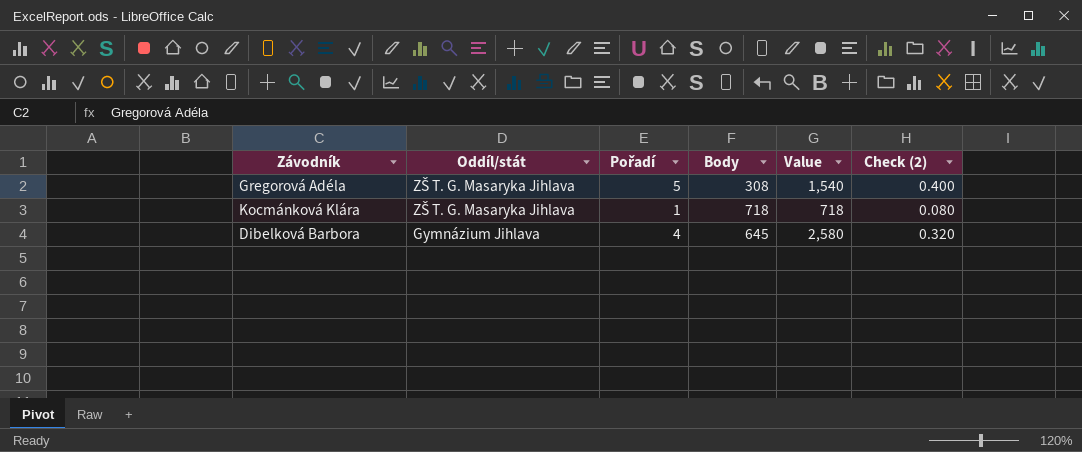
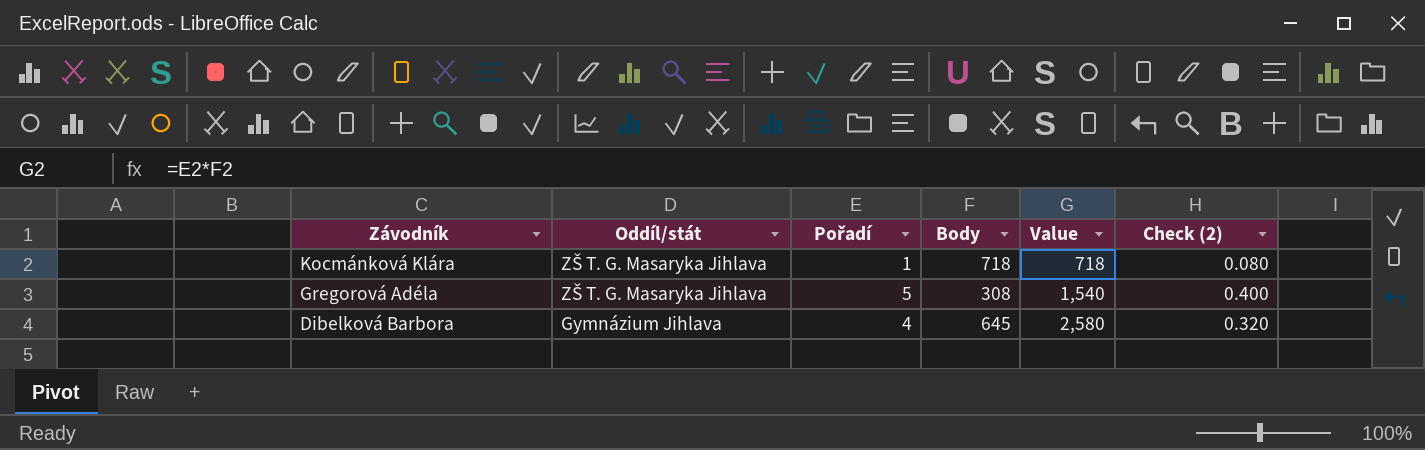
row order: Oddíl/stát descending -> Závodník descending

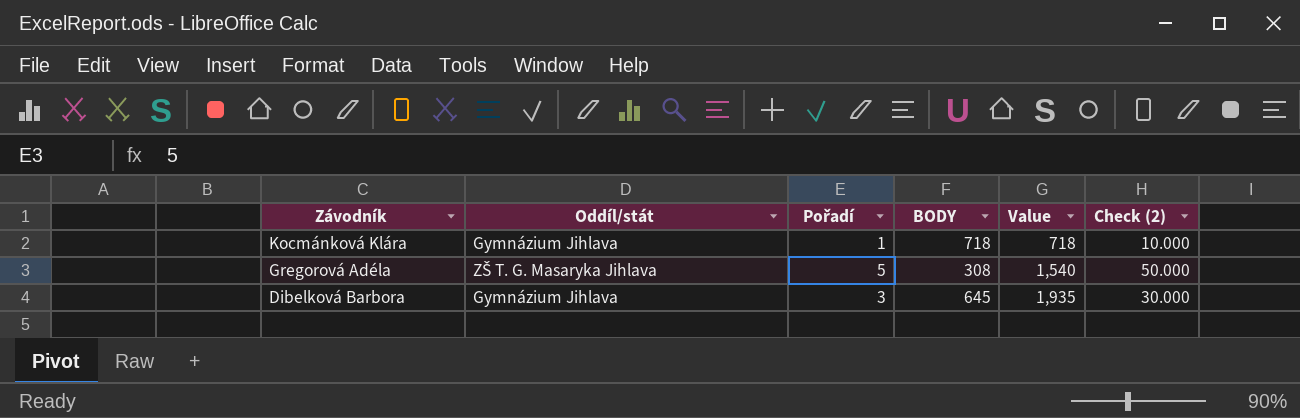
column name: Body -> BODY
column Check (2) | formula: [Pořadí] * 0.08 -> [Pořadí] * 10
Kocmánková Klára | Oddíl/stát: ZŠ T. G. Masaryka Jihlava -> Gymnázium Jihlava
Dibelková Barbora | Pořadí: 4 -> 3
Dibelková Barbora | Value: 2,580 -> 1,935

